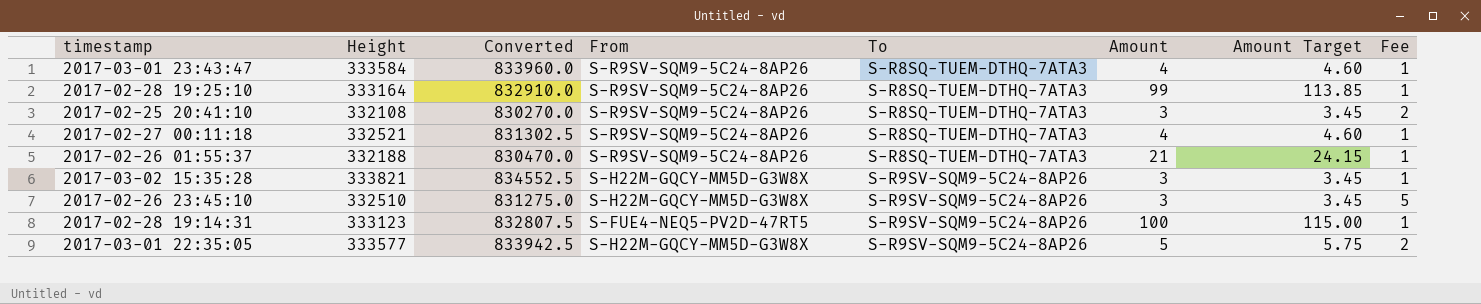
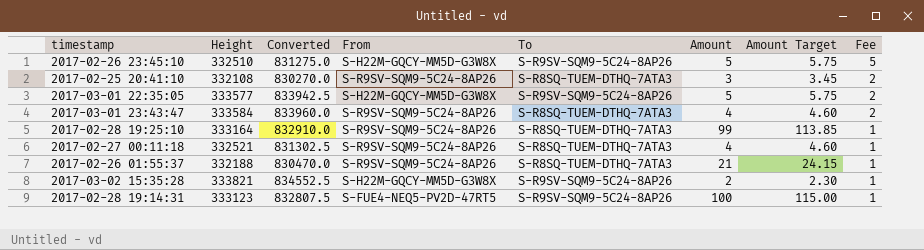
row order: To ascending -> Fee descending
2017-02-26 23:45:10 | Amount: 3 -> 5
2017-02-26 23:45:10 | Amount Target: 3.45 -> 5.75
2017-03-01 23:43:47 | Fee: 1 -> 2
2017-03-02 15:35:28 | Amount: 3 -> 2
2017-03-02 15:35:28 | Amount Target: 3.45 -> 2.30

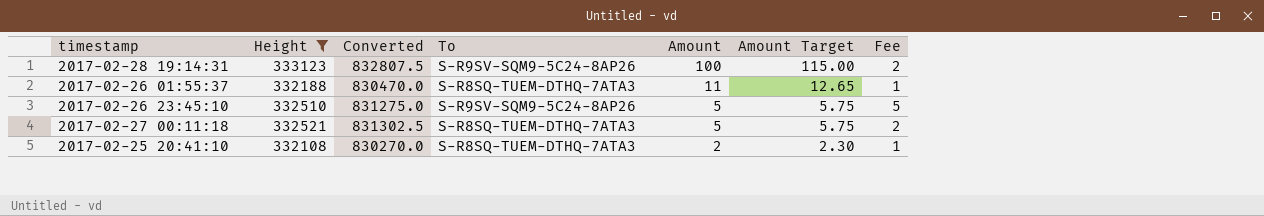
filter: none -> Height <= 333123
row order: Fee descending -> Amount descending
column From | position: 4 -> none
2017-02-28 19:14:31 | Fee: 1 -> 2
2017-02-26 01:55:37 | Amount: 21 -> 11
2017-02-26 01:55:37 | Amount Target: 24.15 -> 12.65
2017-02-27 00:11:18 | Amount: 4 -> 5
2017-02-27 00:11:18 | Amount Target: 4.60 -> 5.75
2017-02-27 00:11:18 | Fee: 1 -> 2
2017-02-25 20:41:10 | Amount: 3 -> 2
2017-02-25 20:41:10 | Amount Target: 3.45 -> 2.30
2017-02-25 20:41:10 | Fee: 2 -> 1

